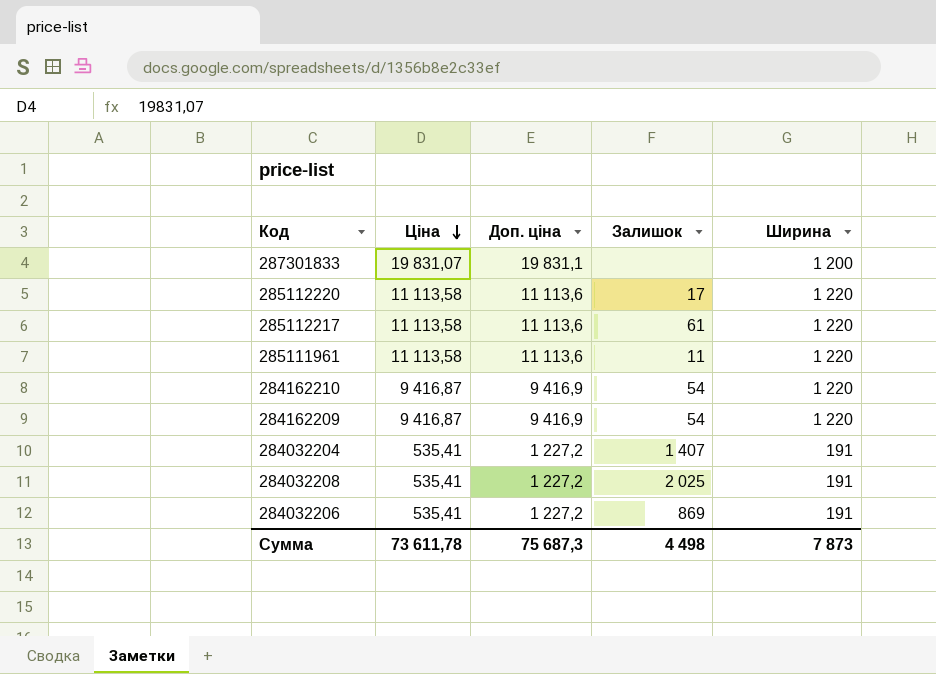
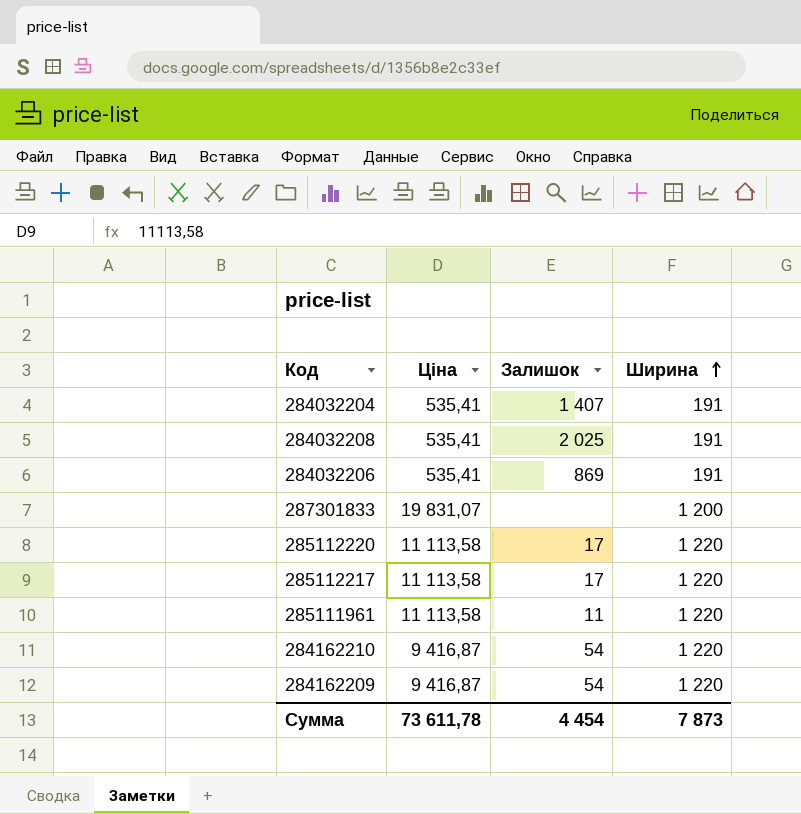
row order: Ціна descending -> Ширина ascending
column Доп. ціна | position: 3 -> none
285112217 | Залишок: 61 -> 17
Сумма | Залишок: 4 498 -> 4 454

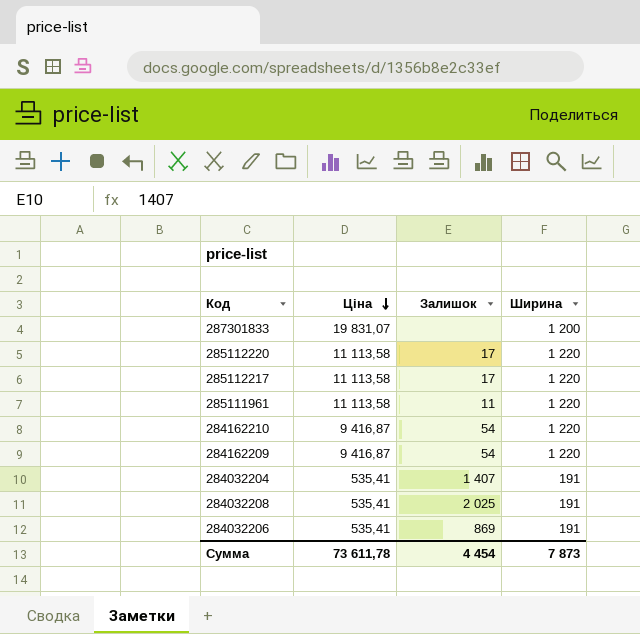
row order: Ширина ascending -> Ціна descending

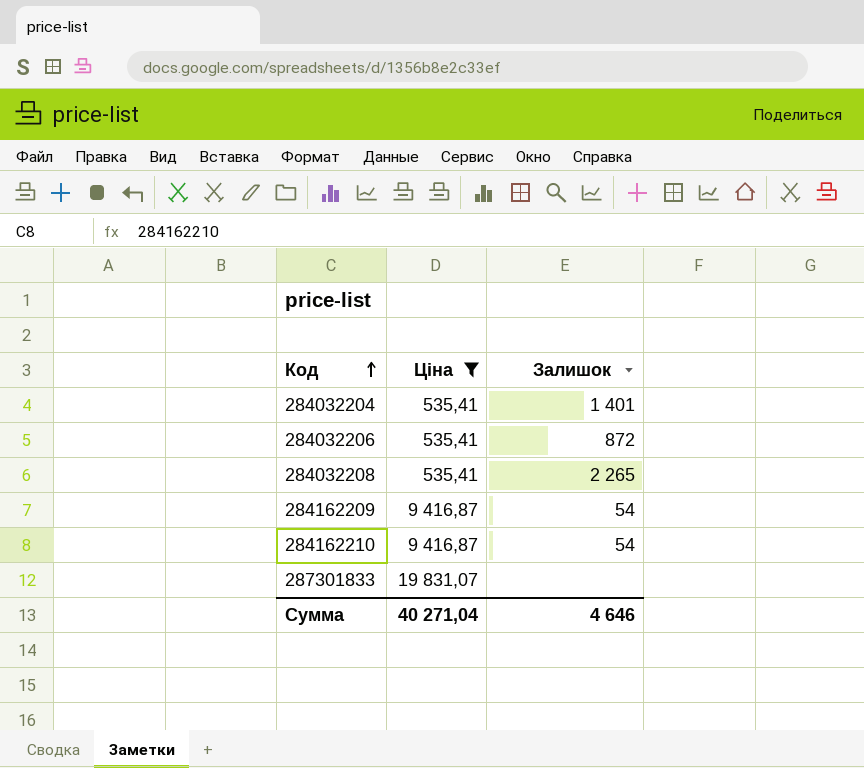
filter: none -> Ціна != 11 113,58
row order: Ціна descending -> Код ascending
column Ширина | position: 4 -> none
284032204 | Залишок: 1 407 -> 1 401
284032206 | Залишок: 869 -> 872
284032208 | Залишок: 2 025 -> 2 265
Сумма | Ціна: 73 611,78 -> 40 271,04
Сумма | Залишок: 4 454 -> 4 646

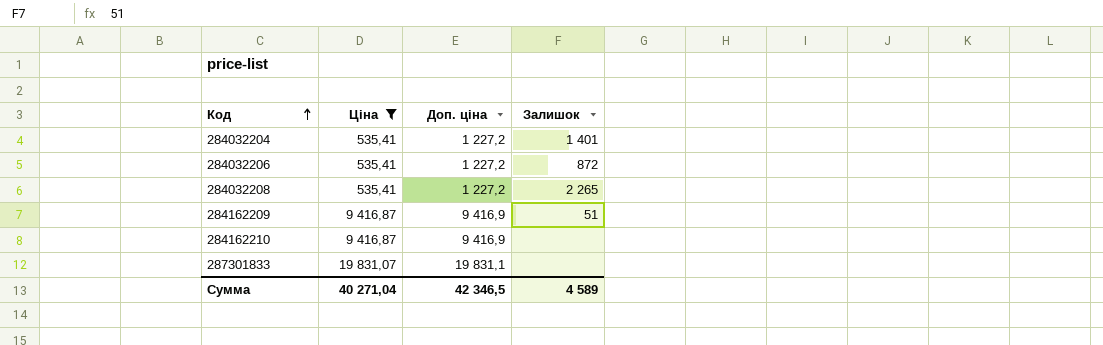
column Доп. ціна | position: none -> 3
284162209 | Залишок: 54 -> 51
284162210 | Залишок: 54 -> none
Сумма | Залишок: 4 646 -> 4 589

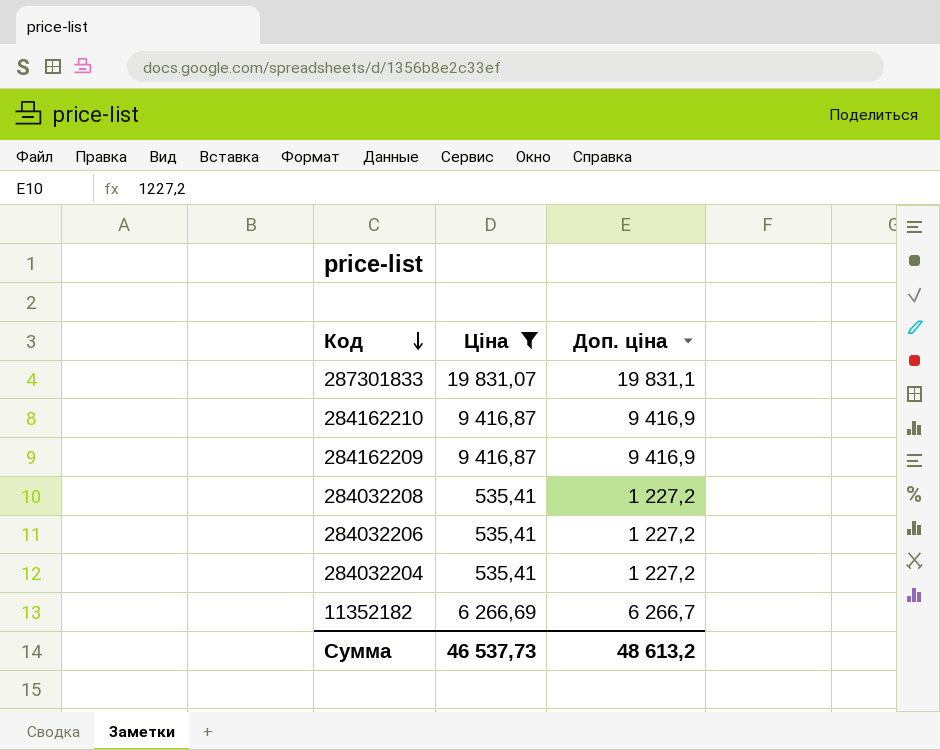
row order: Код ascending -> Код descending
column Залишок | position: 4 -> none
row 11352182: none -> 6 266,69 | 6 266,7
Сумма | Ціна: 40 271,04 -> 46 537,73
Сумма | Доп. ціна: 42 346,5 -> 48 613,2

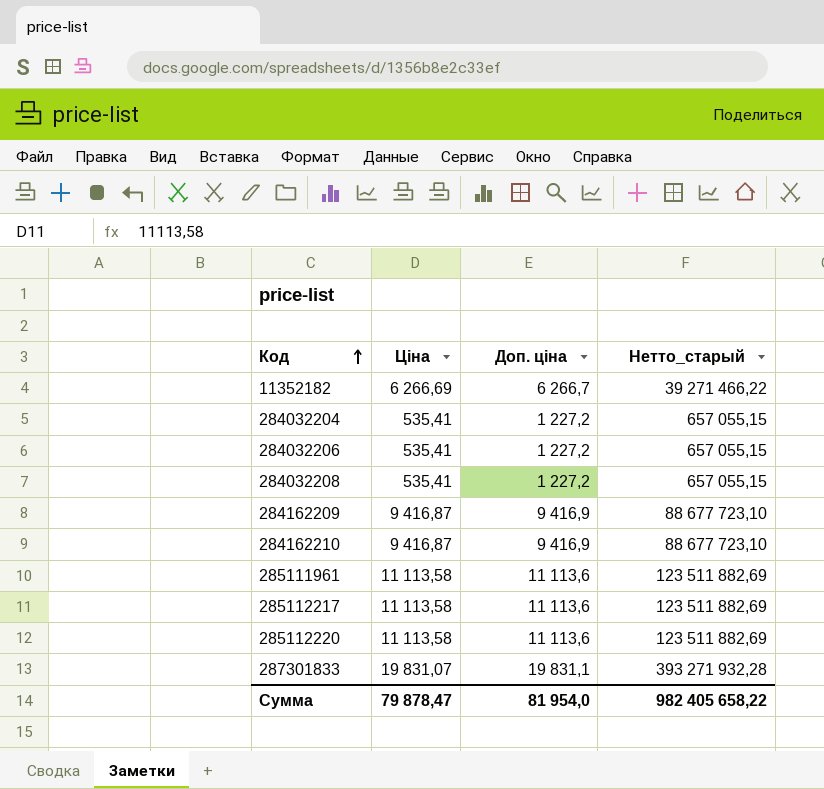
filter: Ціна != 11 113,58 -> none
row order: Код descending -> Код ascending
column Нетто_старый | formula: none -> [Ціна] * [Доп. ціна]
Сумма | Ціна: 46 537,73 -> 79 878,47
Сумма | Доп. ціна: 48 613,2 -> 81 954,0

